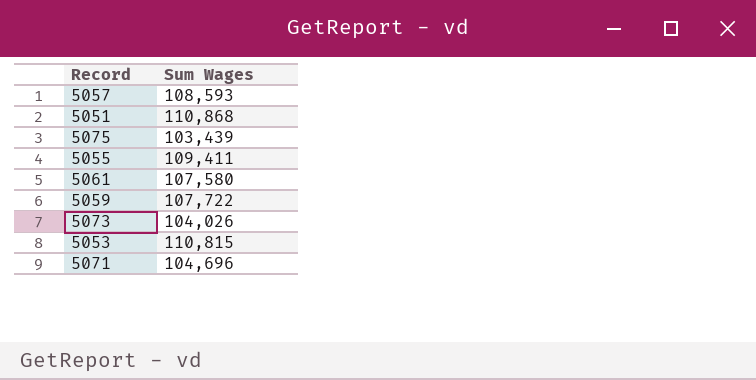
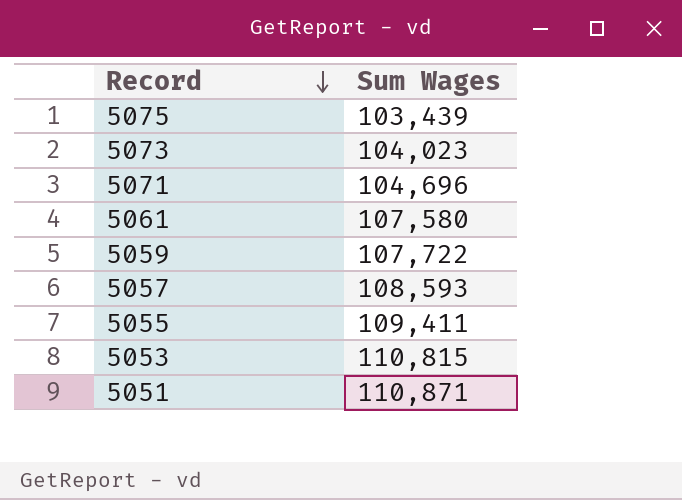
row order: none -> Record descending
5073 | Sum Wages: 104,026 -> 104,023
5051 | Sum Wages: 110,868 -> 110,871

